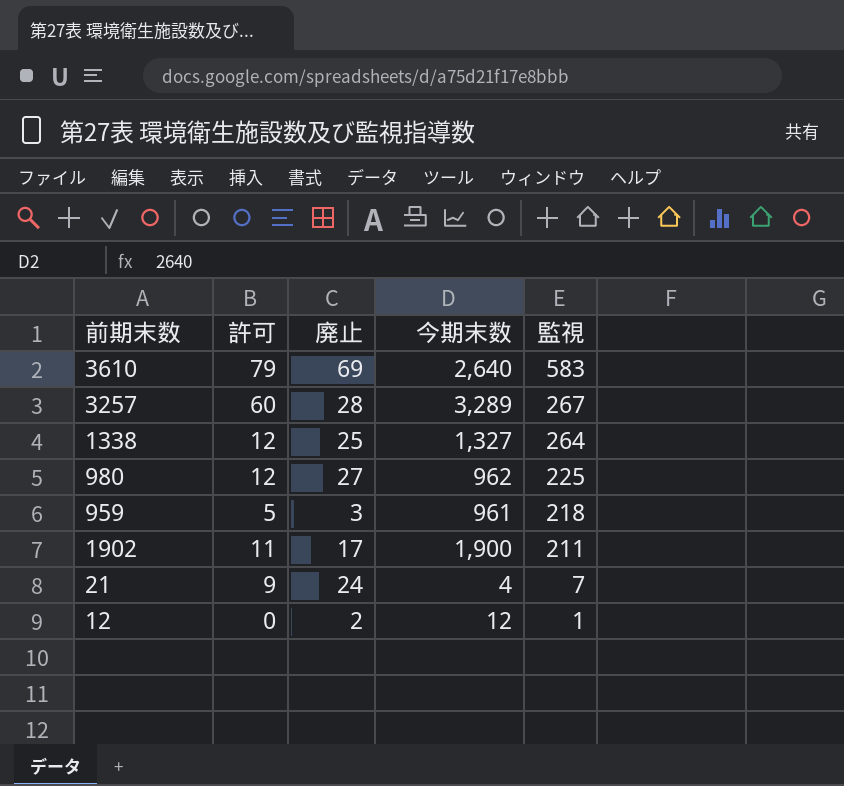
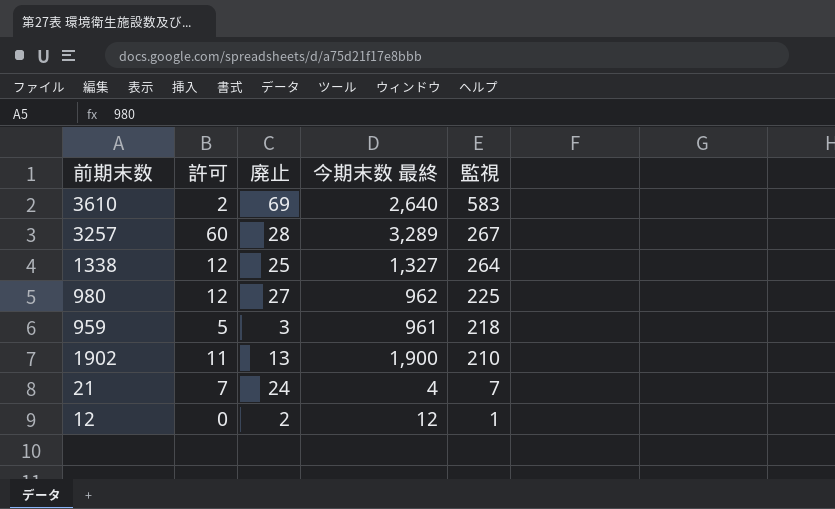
column name: 今期末数 -> 今期末数 最終
3610 | 許可: 79 -> 2
1902 | 廃止: 17 -> 13
1902 | 監視: 211 -> 210
21 | 許可: 9 -> 7

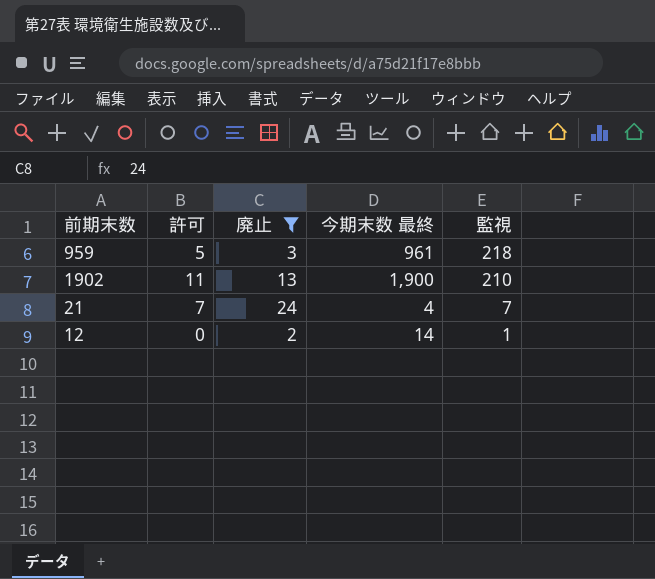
filter: none -> 廃止 <= 24
12 | 今期末数 最終: 12 -> 14

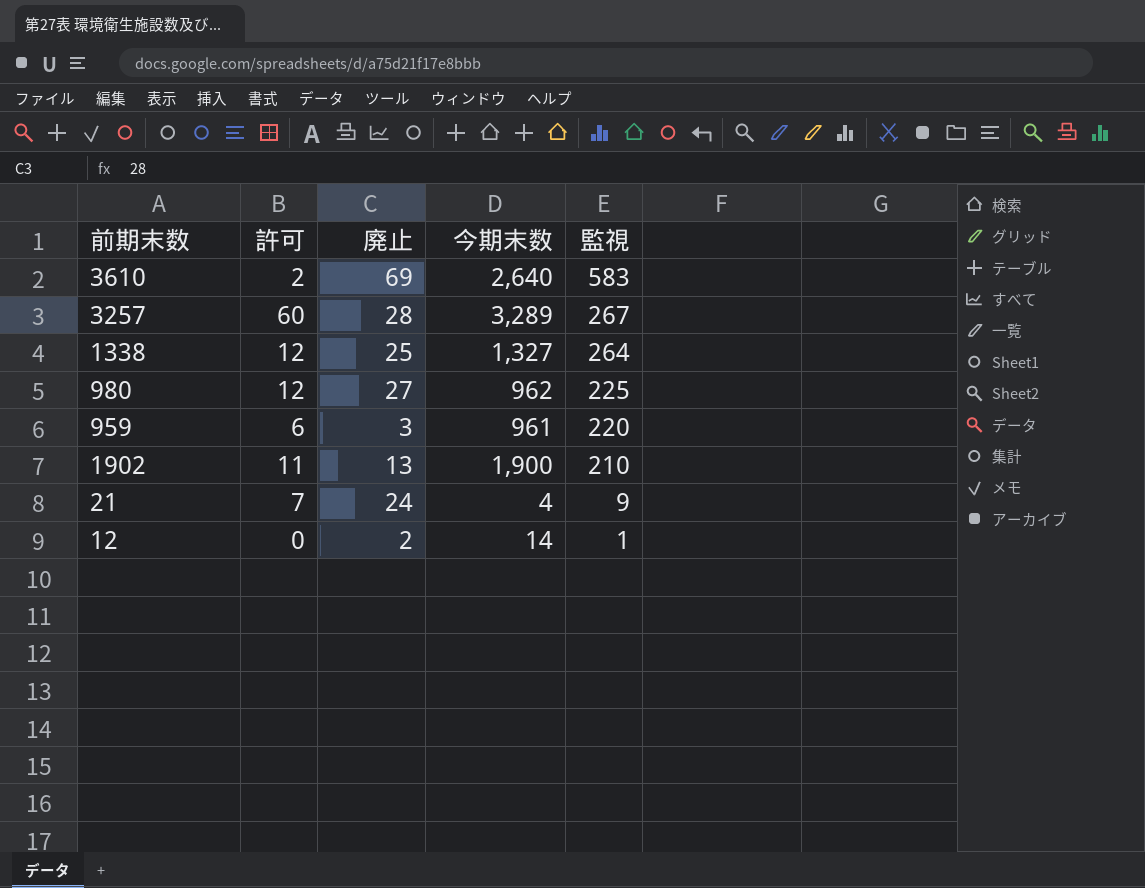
filter: 廃止 <= 24 -> none
column name: 今期末数 最終 -> 今期末数
959 | 許可: 5 -> 6
959 | 監視: 218 -> 220
21 | 監視: 7 -> 9

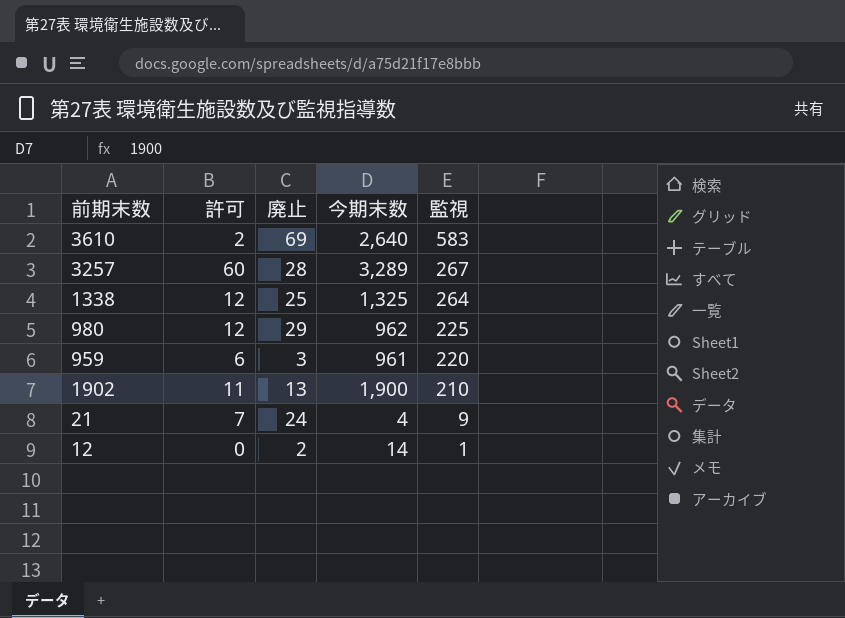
1338 | 今期末数: 1,327 -> 1,325
980 | 廃止: 27 -> 29

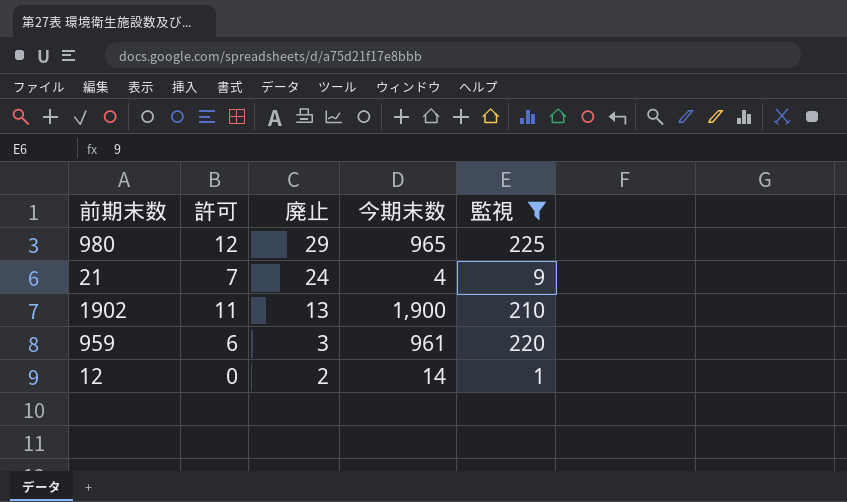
filter: none -> 監視 <= 225
row order: 監視 descending -> 廃止 descending
980 | 今期末数: 962 -> 965

